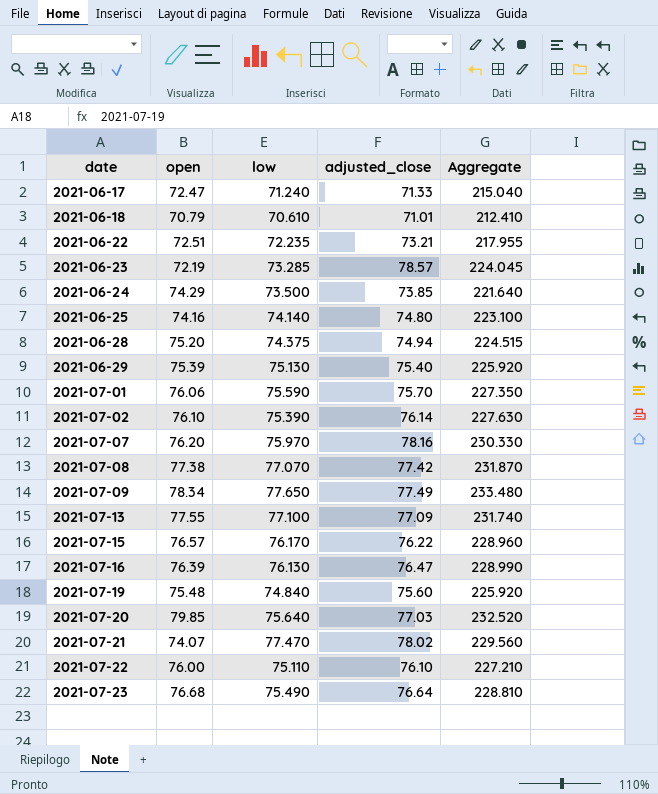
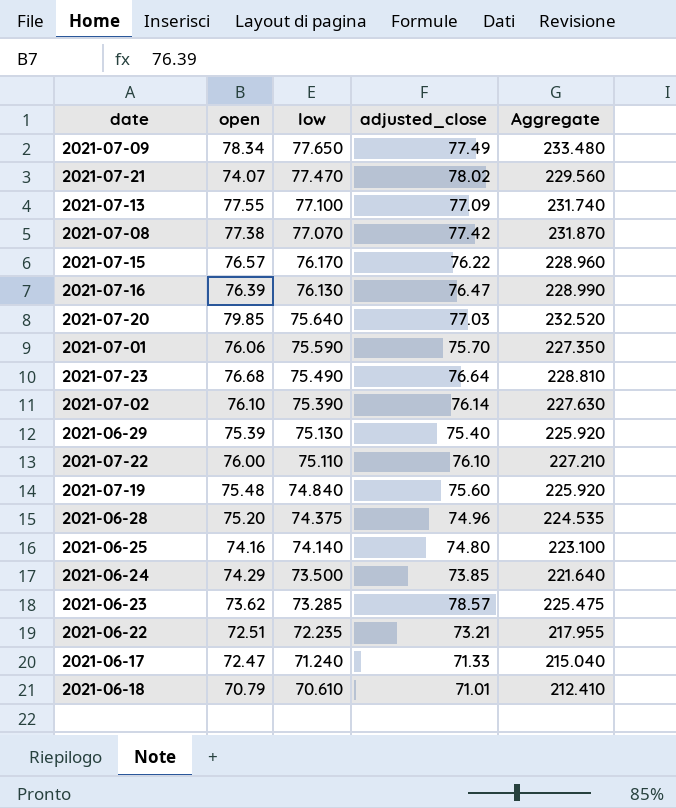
row order: date ascending -> low descending
row 2021-07-07: 76.20 | 75.970 | 78.16 | 230.330 -> none
2021-06-28 | adjusted_close: 74.94 -> 74.96
2021-06-28 | Aggregate: 224.515 -> 224.535
2021-06-23 | open: 72.19 -> 73.62
2021-06-23 | Aggregate: 224.045 -> 225.475

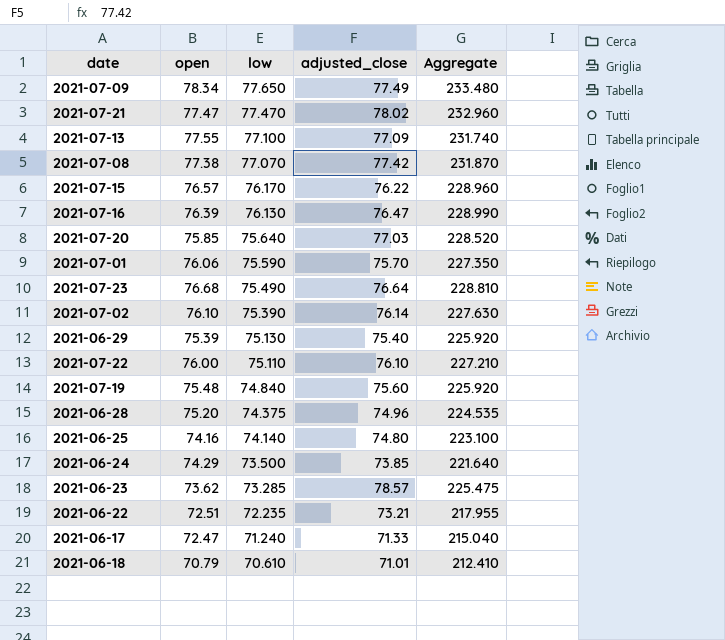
2021-07-21 | open: 74.07 -> 77.47
2021-07-21 | Aggregate: 229.560 -> 232.960
2021-07-20 | open: 79.85 -> 75.85
2021-07-20 | Aggregate: 232.520 -> 228.520

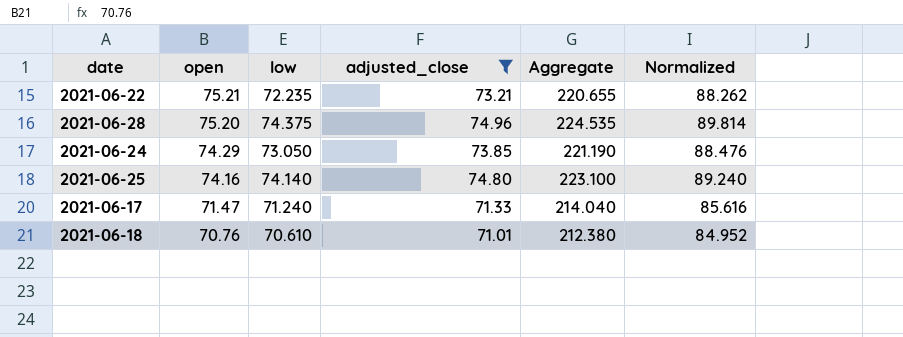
filter: none -> adjusted_close <= 74.96
row order: low descending -> open descending
column Normalized | formula: none -> [Aggregate] * 0.4
2021-06-22 | open: 72.51 -> 75.21
2021-06-22 | Aggregate: 217.955 -> 220.655
2021-06-24 | low: 73.500 -> 73.050
2021-06-24 | Aggregate: 221.640 -> 221.190
2021-06-17 | open: 72.47 -> 71.47
2021-06-17 | Aggregate: 215.040 -> 214.040
2021-06-18 | open: 70.79 -> 70.76
2021-06-18 | Aggregate: 212.410 -> 212.380

